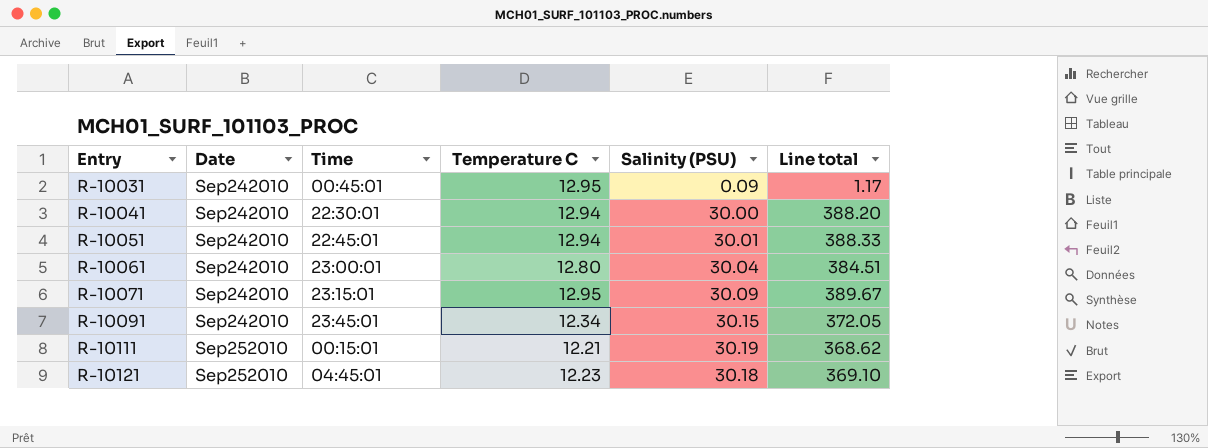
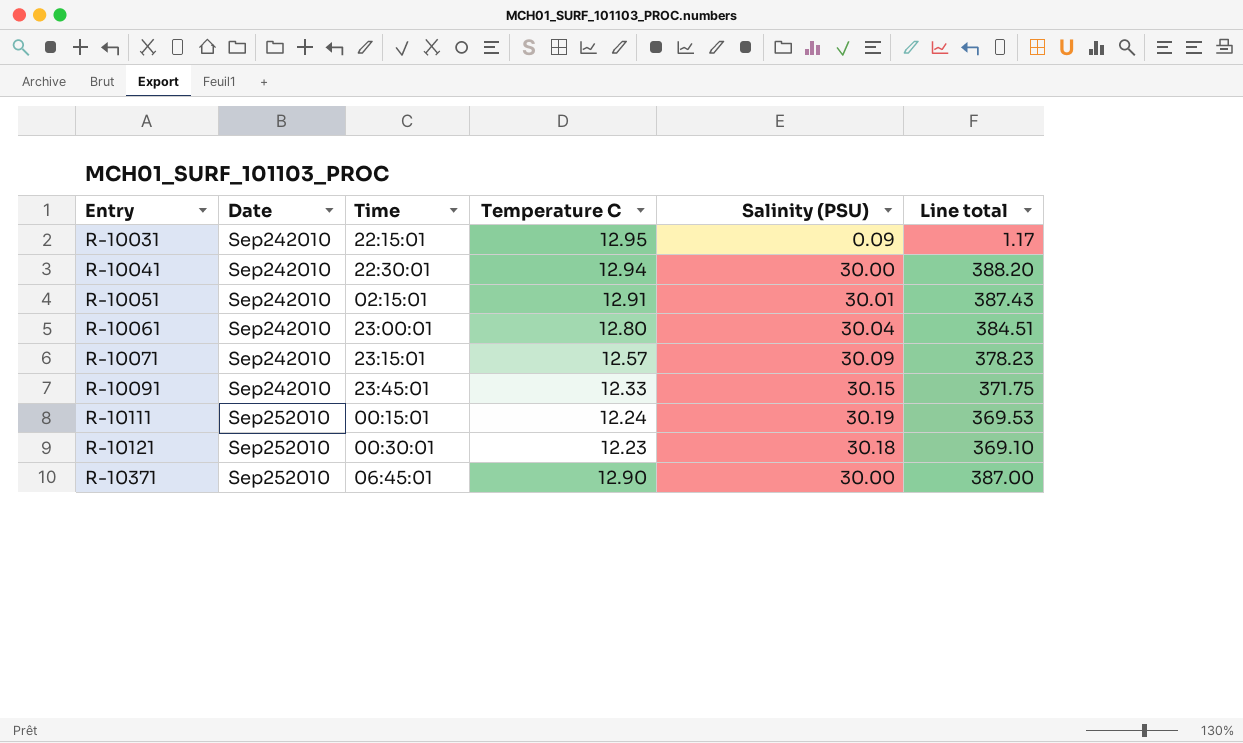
R-10031 | Time: 00:45:01 -> 22:15:01
R-10051 | Time: 22:45:01 -> 02:15:01
R-10051 | Temperature C: 12.94 -> 12.91
R-10051 | Line total: 388.33 -> 387.43
R-10071 | Temperature C: 12.95 -> 12.57
R-10071 | Line total: 389.67 -> 378.23
R-10091 | Temperature C: 12.34 -> 12.33
R-10091 | Line total: 372.05 -> 371.75
R-10111 | Temperature C: 12.21 -> 12.24
R-10111 | Line total: 368.62 -> 369.53
R-10121 | Time: 04:45:01 -> 00:30:01
row R-10371: none -> Sep252010 | 06:45:01 | 12.90 | 30.00 | 387.00

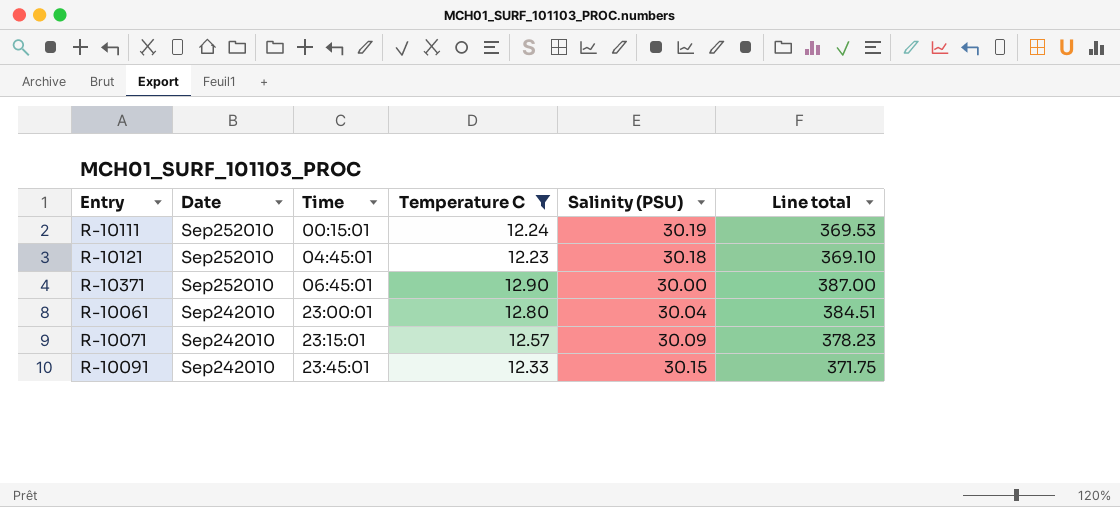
filter: none -> Temperature C <= 12.90
row order: Entry ascending -> Date descending
R-10121 | Time: 00:30:01 -> 04:45:01

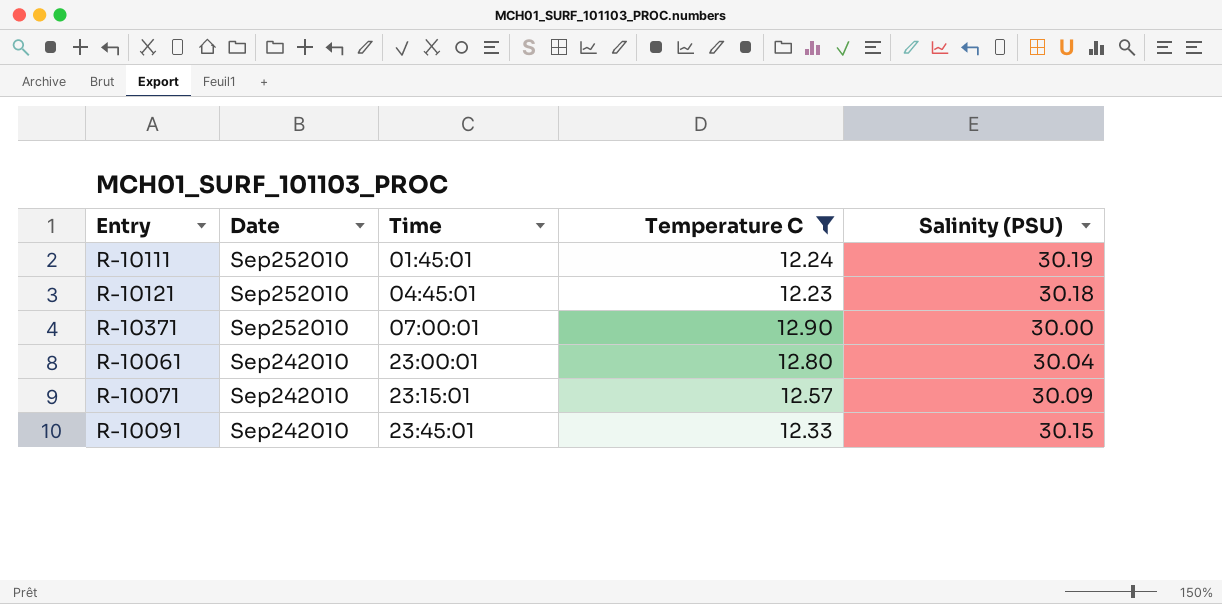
column Line total | formula: [Temperature C] * [Salinity (PSU)] -> none
R-10111 | Time: 00:15:01 -> 01:45:01
R-10371 | Time: 06:45:01 -> 07:00:01

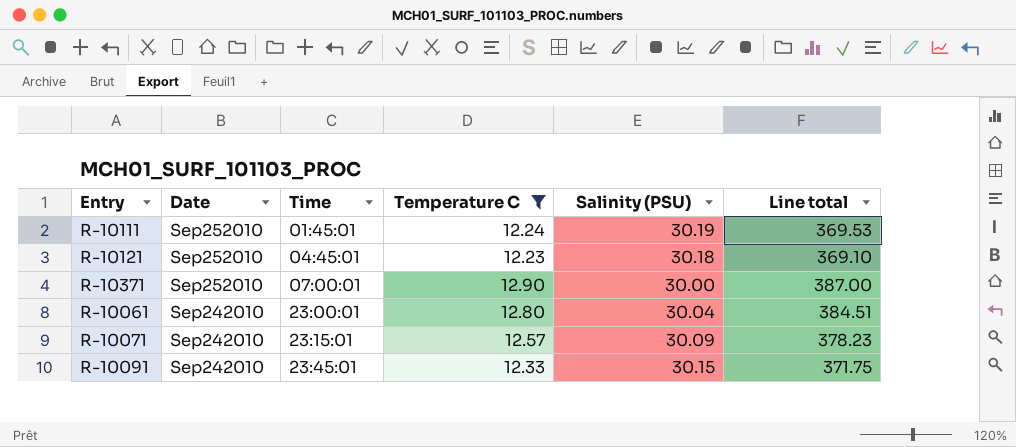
column Line total | formula: none -> [Temperature C] * [Salinity (PSU)]

